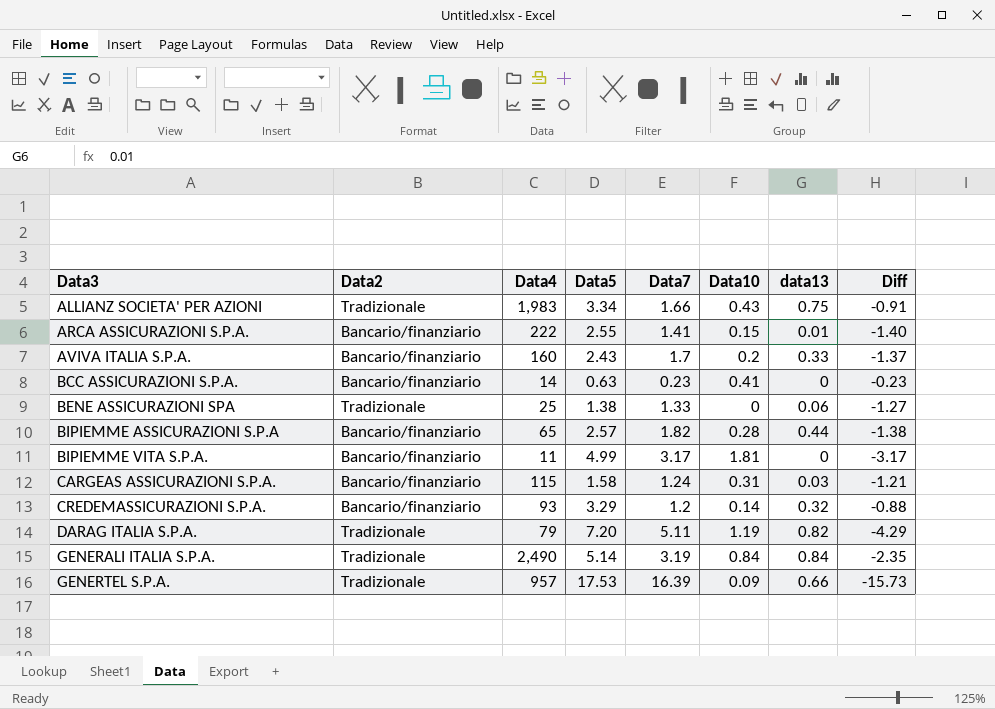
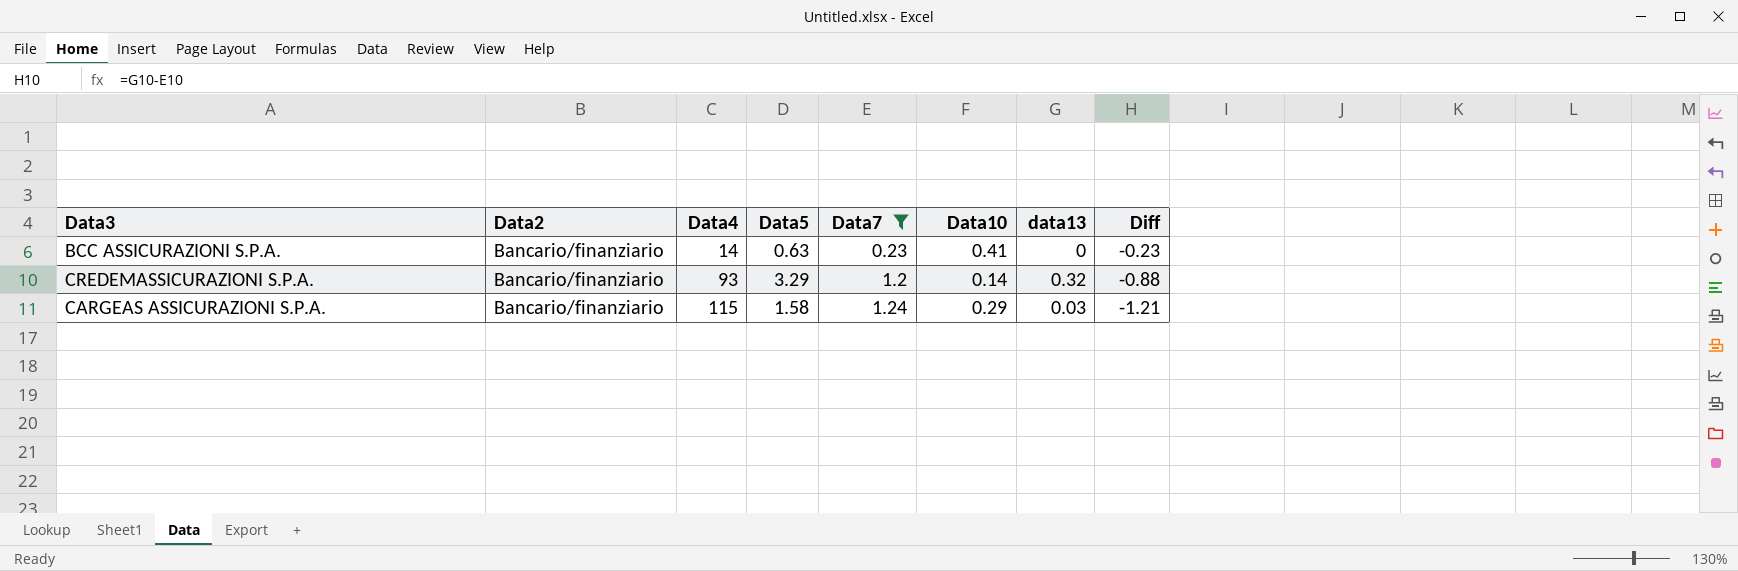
filter: none -> Data7 <= 1.24
row order: Data3 ascending -> Data4 ascending
CARGEAS ASSICURAZIONI S.P.A. | Data10: 0.31 -> 0.29

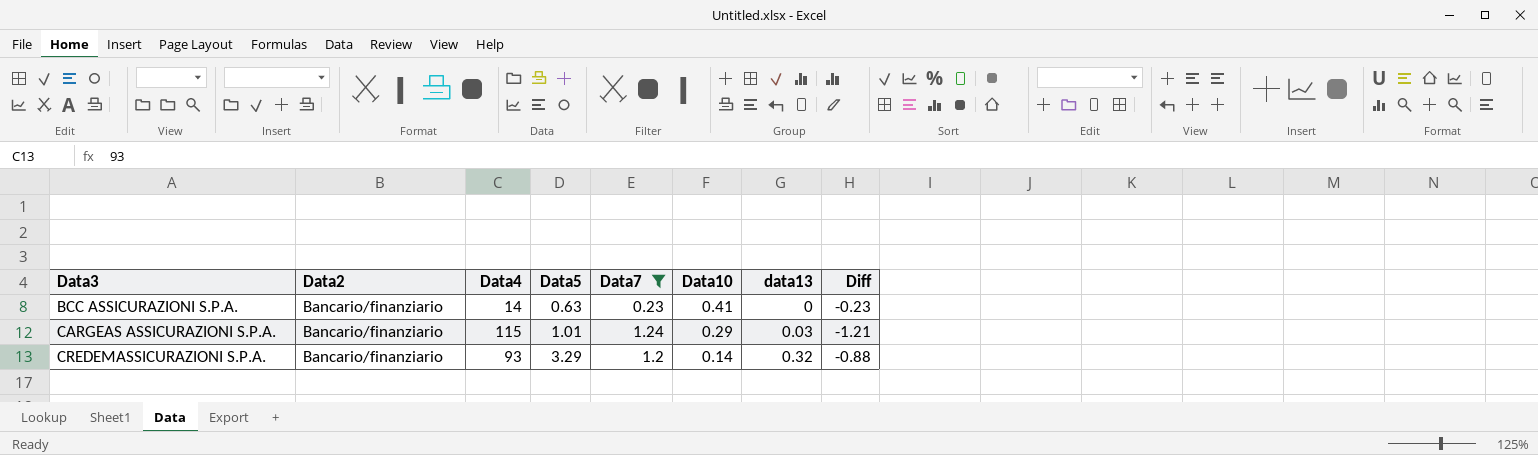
row order: Data4 ascending -> Data3 ascending
CARGEAS ASSICURAZIONI S.P.A. | Data5: 1.58 -> 1.01

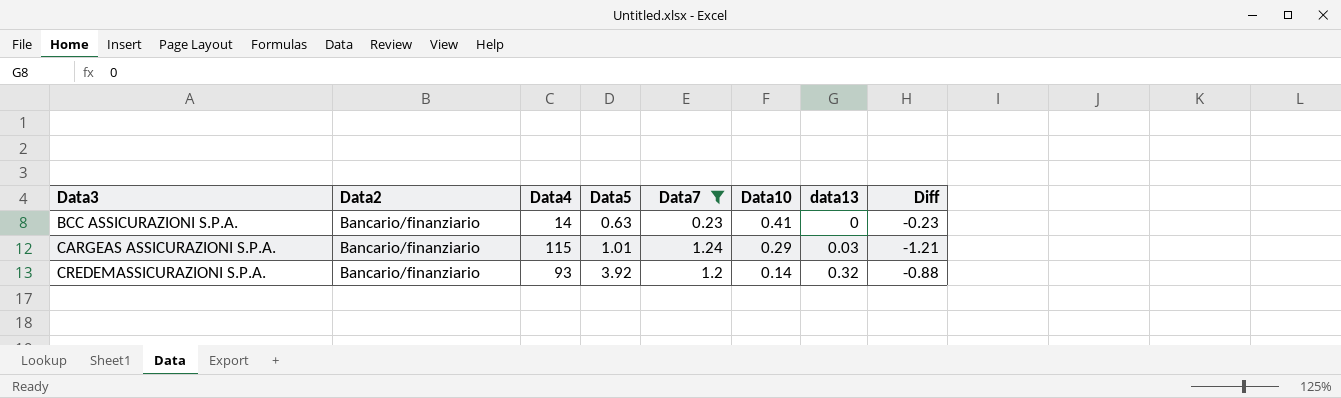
CREDEMASSICURAZIONI S.P.A. | Data5: 3.29 -> 3.92

